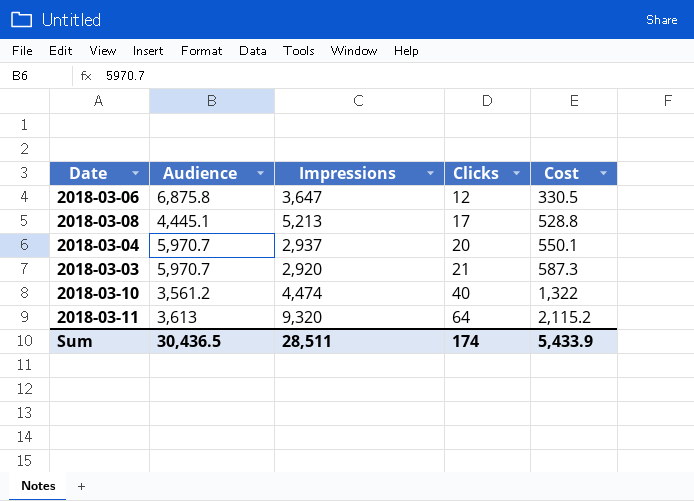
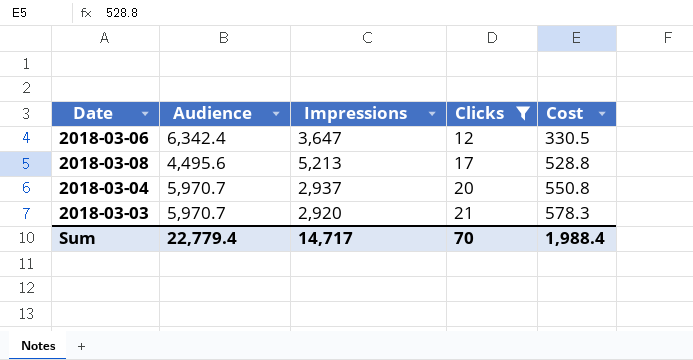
filter: none -> Clicks <= 21
2018-03-06 | Audience: 6,875.8 -> 6,342.4
2018-03-08 | Audience: 4,445.1 -> 4,495.6
2018-03-04 | Cost: 550.1 -> 550.8
2018-03-03 | Cost: 587.3 -> 578.3
Sum | Audience: 30,436.5 -> 22,779.4
Sum | Impressions: 28,511 -> 14,717
Sum | Clicks: 174 -> 70
Sum | Cost: 5,433.9 -> 1,988.4

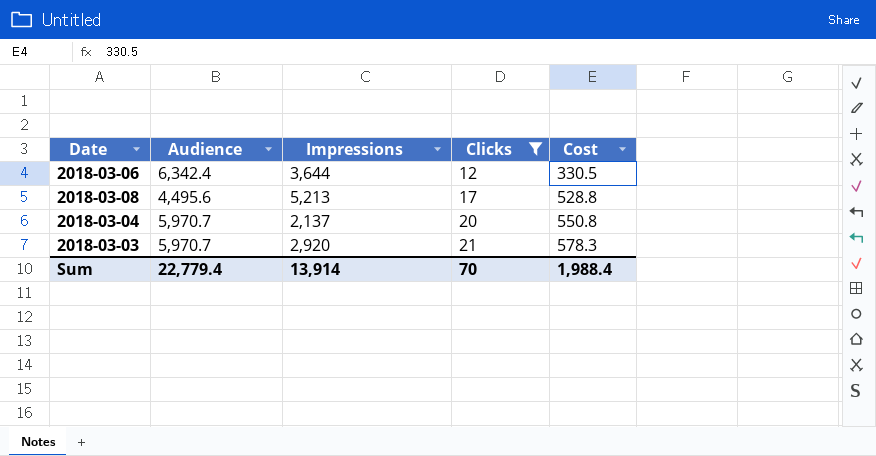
2018-03-06 | Impressions: 3,647 -> 3,644
2018-03-04 | Impressions: 2,937 -> 2,137
Sum | Impressions: 14,717 -> 13,914

